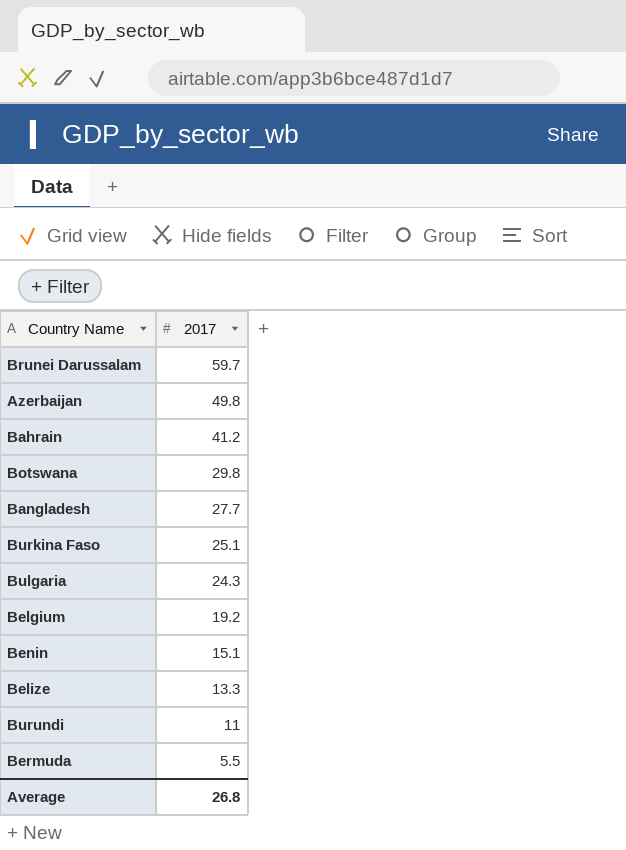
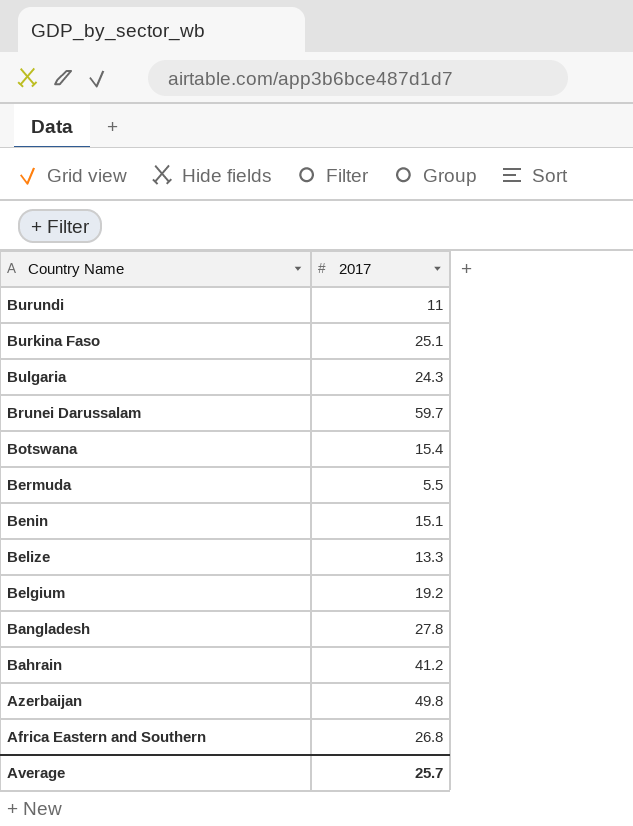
row order: 2017 descending -> Country Name descending
Botswana | 2017: 29.8 -> 15.4
Bangladesh | 2017: 27.7 -> 27.8
row Africa Eastern and Southern: none -> 26.8
Average | 2017: 26.8 -> 25.7

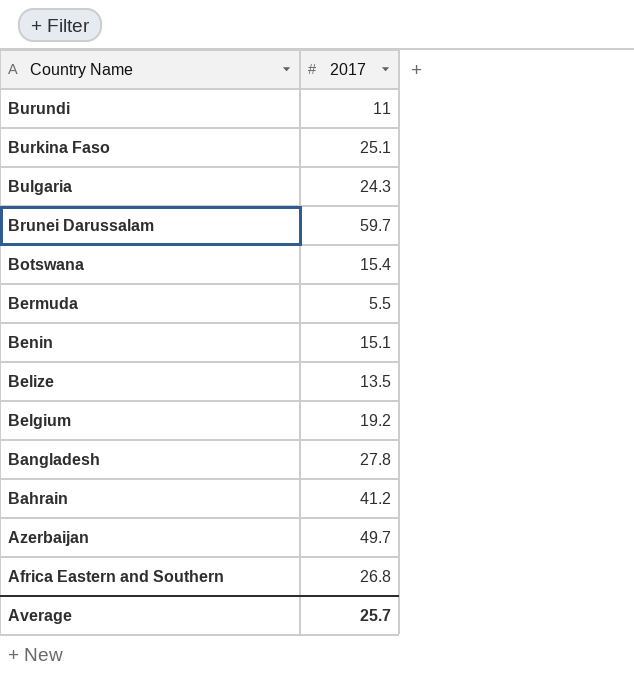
Belize | 2017: 13.3 -> 13.5
Azerbaijan | 2017: 49.8 -> 49.7

